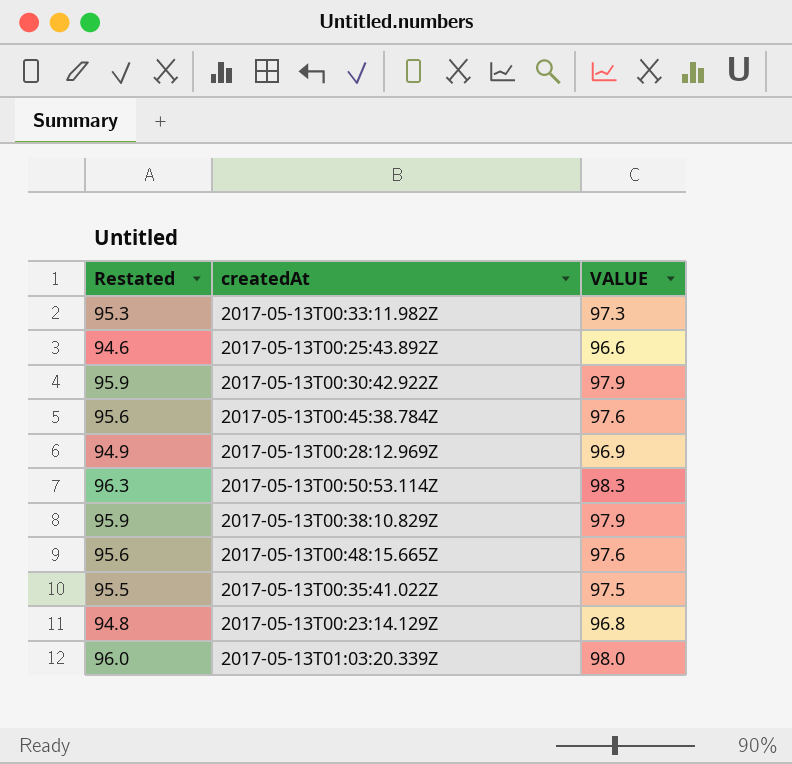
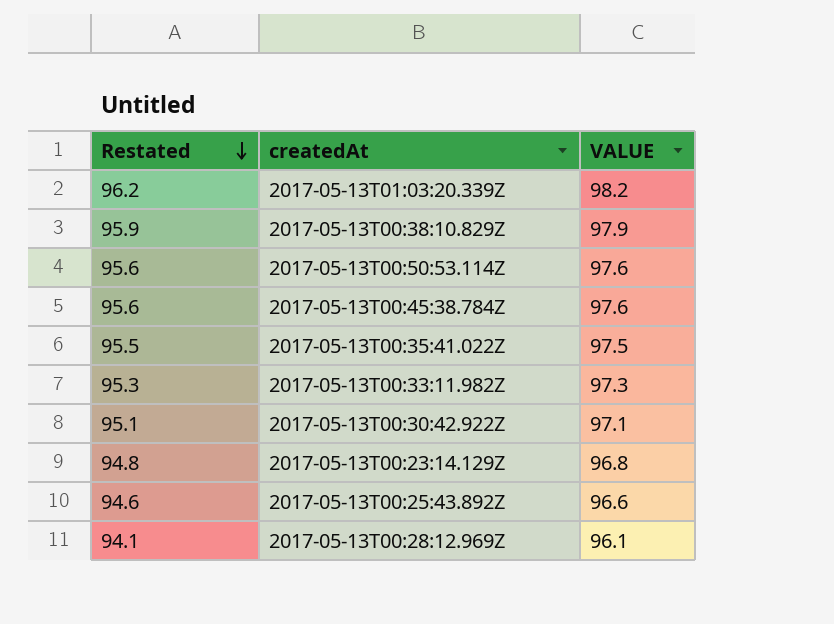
row order: none -> Restated descending
row 2017-05-13T00:48:15.665Z: 95.6 | 97.6 -> none
2017-05-13T01:03:20.339Z | Restated: 96.0 -> 96.2
2017-05-13T01:03:20.339Z | VALUE: 98.0 -> 98.2
2017-05-13T00:50:53.114Z | Restated: 96.3 -> 95.6
2017-05-13T00:50:53.114Z | VALUE: 98.3 -> 97.6
2017-05-13T00:30:42.922Z | Restated: 95.9 -> 95.1
2017-05-13T00:30:42.922Z | VALUE: 97.9 -> 97.1
2017-05-13T00:28:12.969Z | Restated: 94.9 -> 94.1
2017-05-13T00:28:12.969Z | VALUE: 96.9 -> 96.1

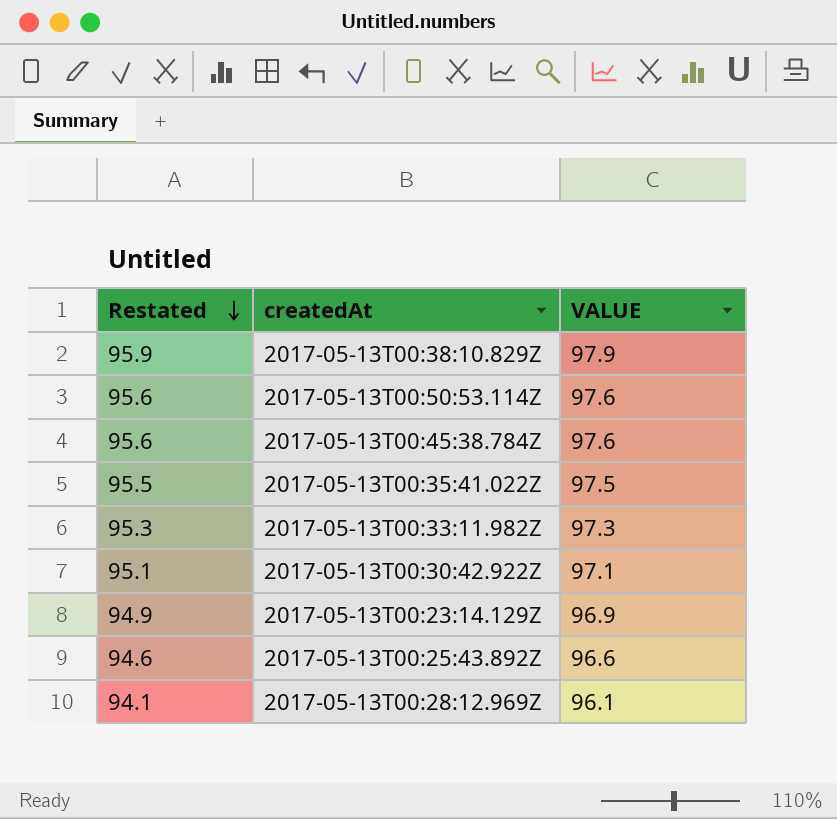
row 2017-05-13T01:03:20.339Z: 96.2 | 98.2 -> none
2017-05-13T00:23:14.129Z | Restated: 94.8 -> 94.9
2017-05-13T00:23:14.129Z | VALUE: 96.8 -> 96.9

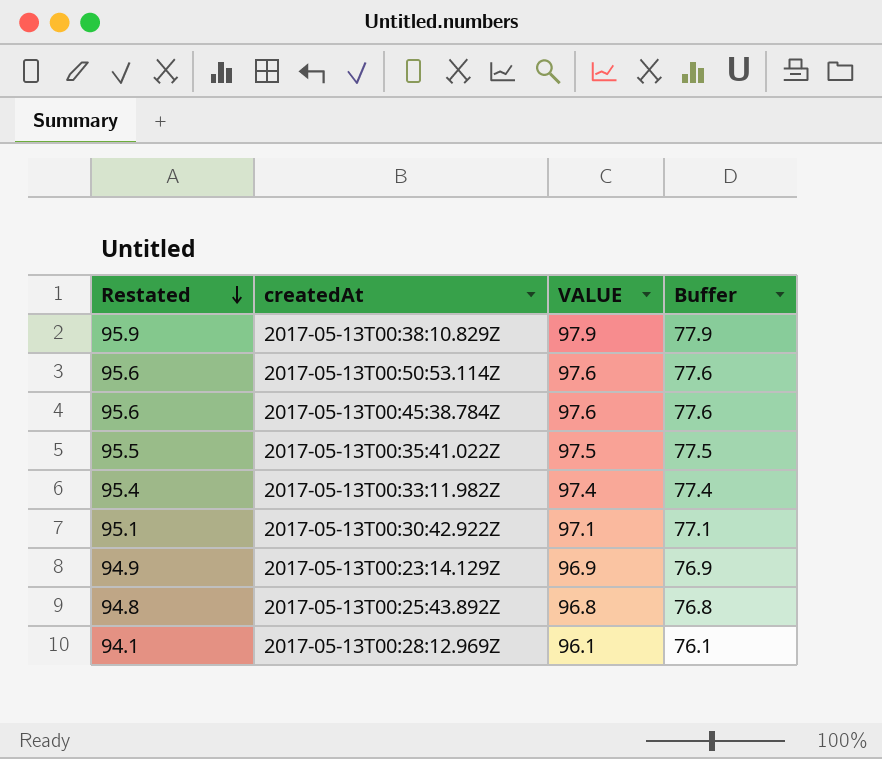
column Buffer | formula: none -> [VALUE] - 20
2017-05-13T00:33:11.982Z | Restated: 95.3 -> 95.4
2017-05-13T00:33:11.982Z | VALUE: 97.3 -> 97.4
2017-05-13T00:25:43.892Z | Restated: 94.6 -> 94.8
2017-05-13T00:25:43.892Z | VALUE: 96.6 -> 96.8

